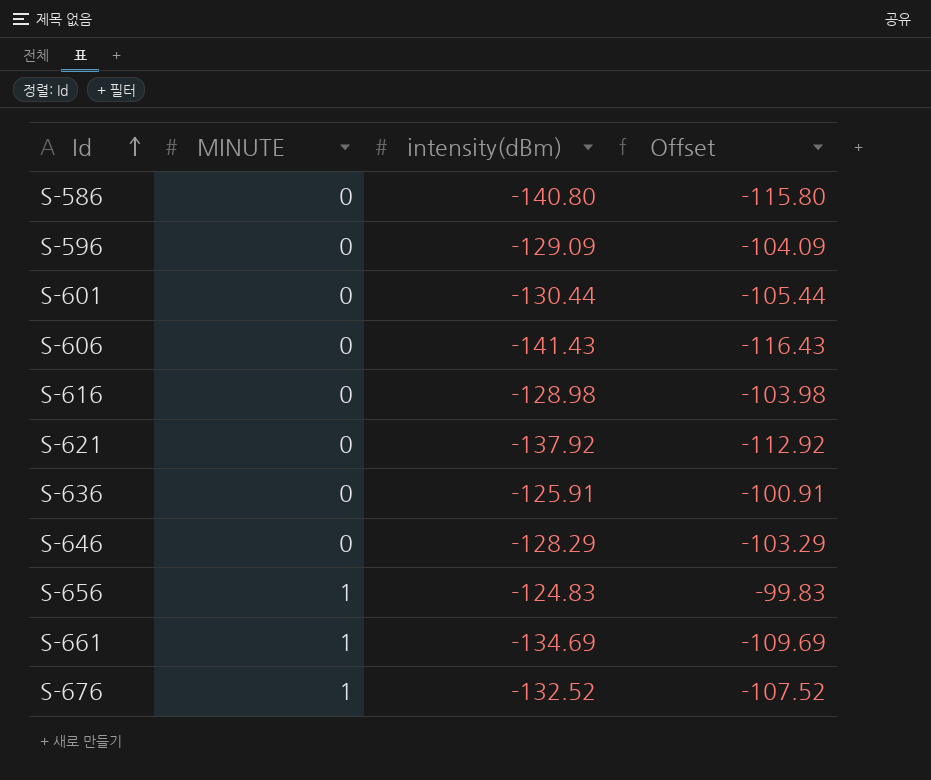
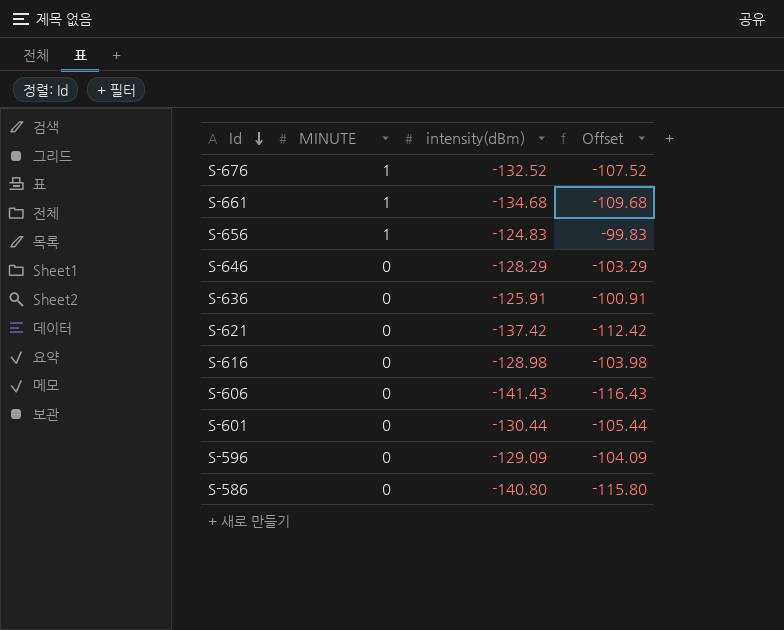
row order: Id ascending -> Id descending
S-661 | intensity(dBm): -134.69 -> -134.68
S-661 | Offset: -109.69 -> -109.68
S-621 | intensity(dBm): -137.92 -> -137.42
S-621 | Offset: -112.92 -> -112.42

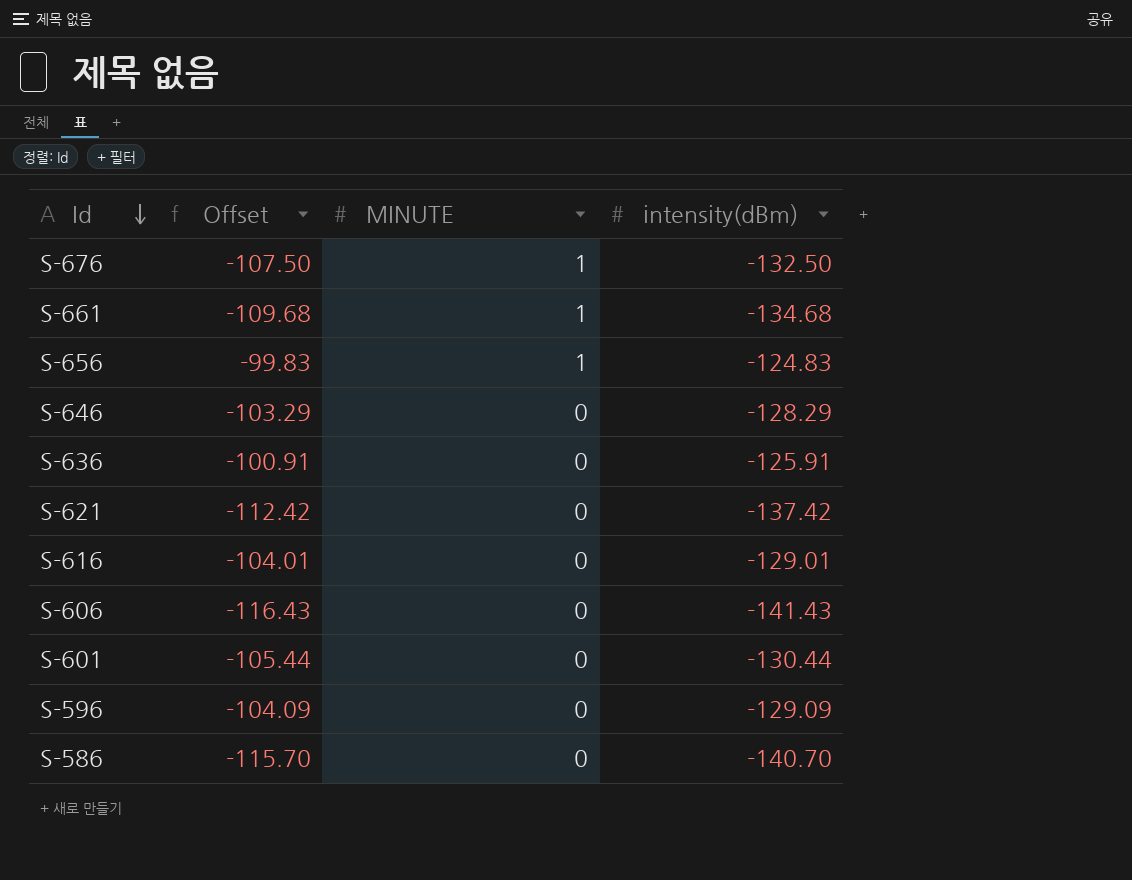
column Offset | position: 4 -> 2
S-676 | Offset: -107.52 -> -107.50
S-676 | intensity(dBm): -132.52 -> -132.50
S-616 | Offset: -103.98 -> -104.01
S-616 | intensity(dBm): -128.98 -> -129.01
S-586 | Offset: -115.80 -> -115.70
S-586 | intensity(dBm): -140.80 -> -140.70

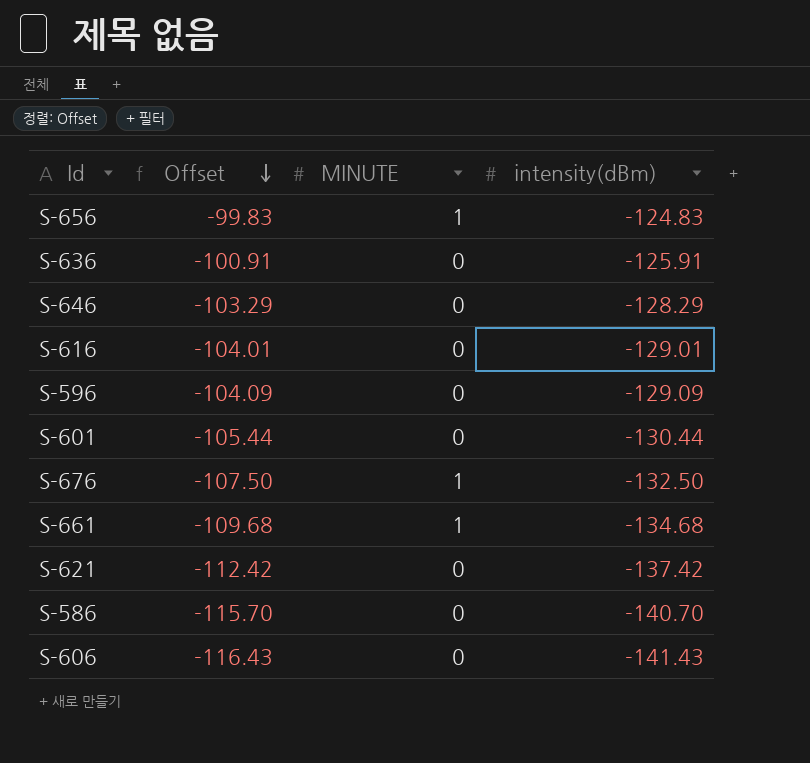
row order: Id descending -> Offset descending

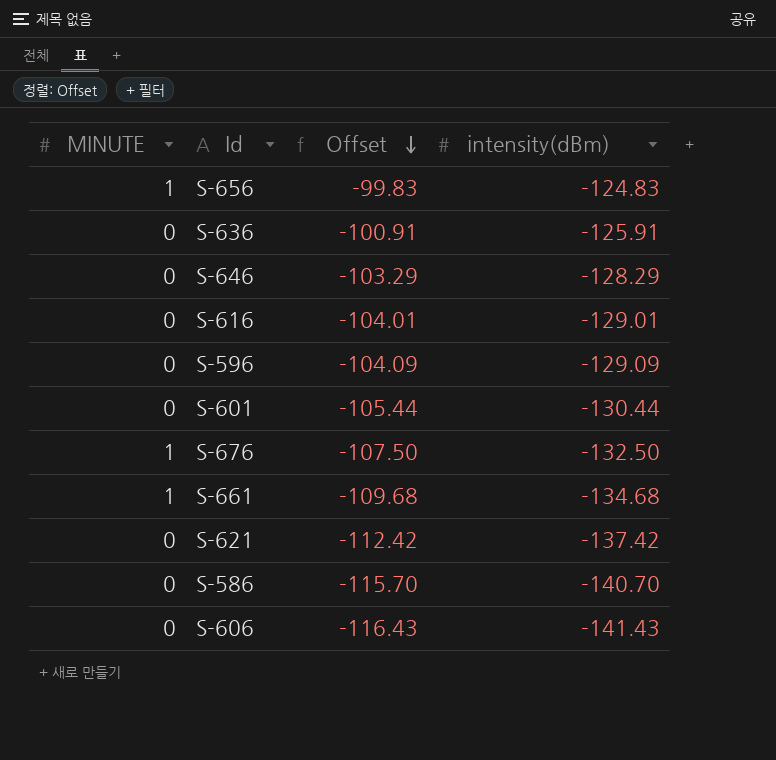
column MINUTE | position: 3 -> 1

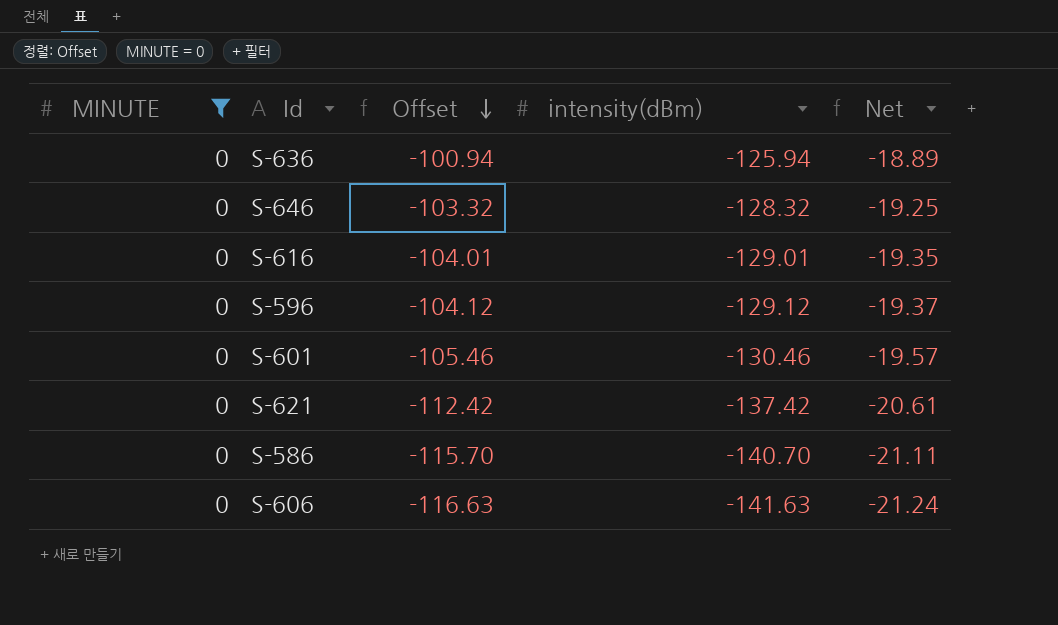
filter: none -> MINUTE = 0
column Net | formula: none -> [intensity(dBm)] * 0.15
S-636 | Offset: -100.91 -> -100.94
S-636 | intensity(dBm): -125.91 -> -125.94
S-646 | Offset: -103.29 -> -103.32
S-646 | intensity(dBm): -128.29 -> -128.32
S-596 | Offset: -104.09 -> -104.12
S-596 | intensity(dBm): -129.09 -> -129.12
S-601 | Offset: -105.44 -> -105.46
S-601 | intensity(dBm): -130.44 -> -130.46
S-606 | Offset: -116.43 -> -116.63
S-606 | intensity(dBm): -141.43 -> -141.63

